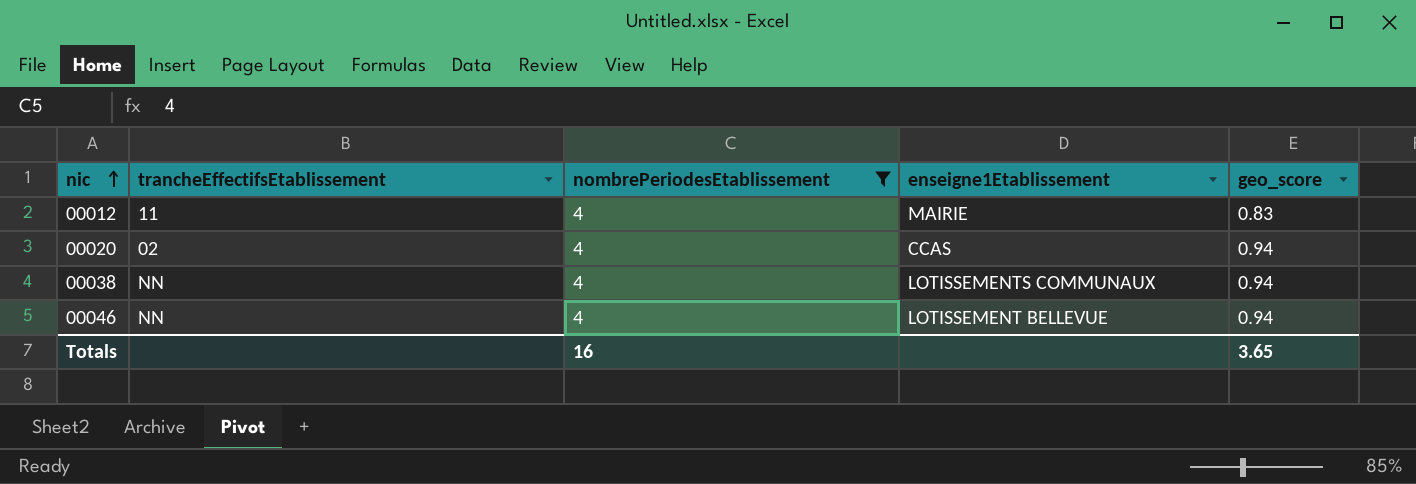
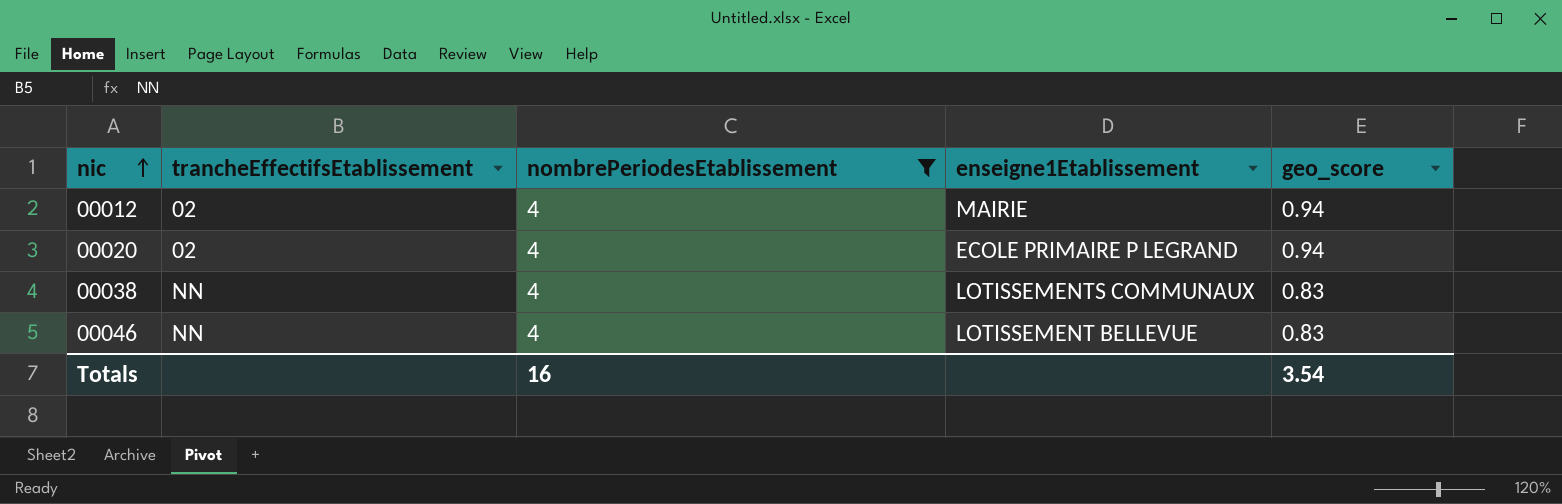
00012 | trancheEffectifsEtablissement: 11 -> 02
00012 | geo_score: 0.83 -> 0.94
00020 | enseigne1Etablissement: CCAS -> ECOLE PRIMAIRE P LEGRAND
00038 | geo_score: 0.94 -> 0.83
00046 | geo_score: 0.94 -> 0.83
Totals | geo_score: 3.65 -> 3.54

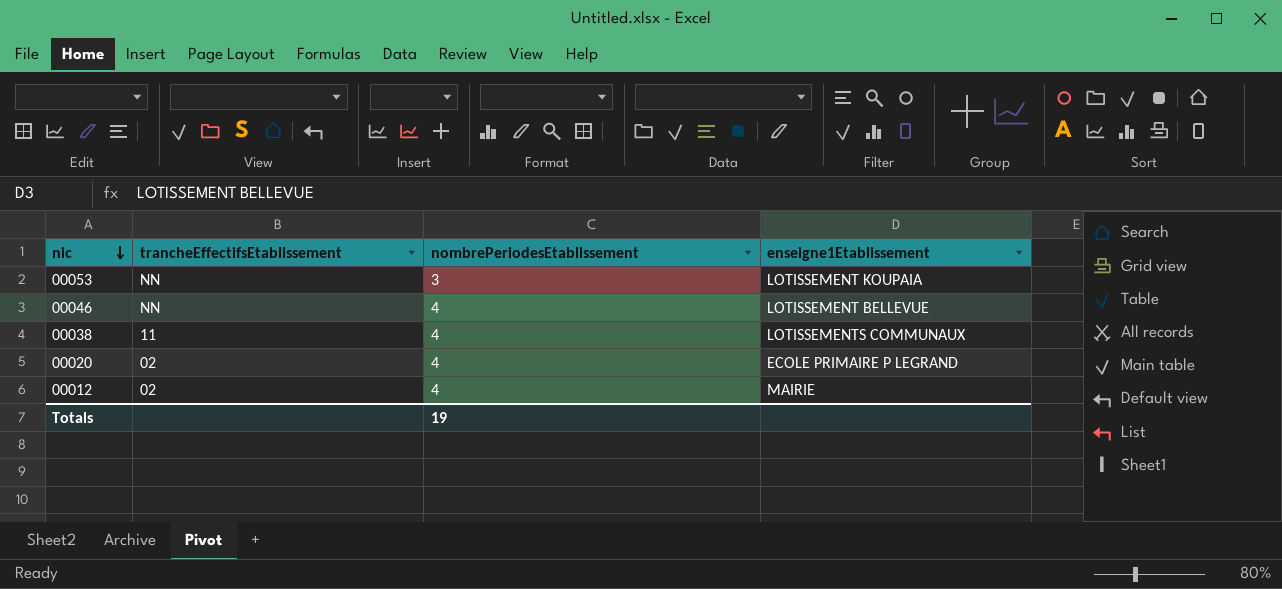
filter: nombrePeriodesEtablissement = 4 -> none
row order: nic ascending -> nic descending
column geo_score | position: 5 -> none
00038 | trancheEffectifsEtablissement: NN -> 11
Totals | nombrePeriodesEtablissement: 16 -> 19

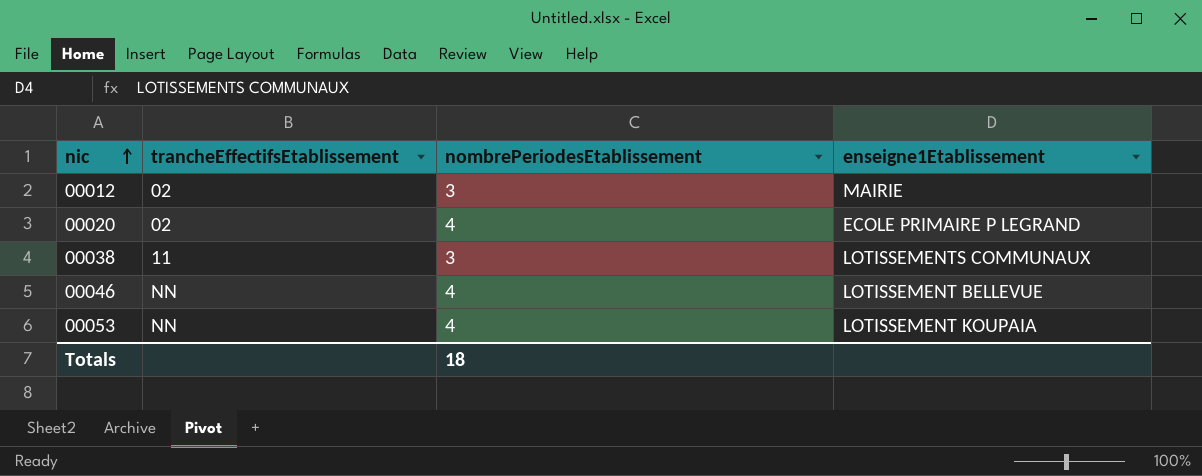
row order: nic descending -> nic ascending
00012 | nombrePeriodesEtablissement: 4 -> 3
00038 | nombrePeriodesEtablissement: 4 -> 3
00053 | nombrePeriodesEtablissement: 3 -> 4
Totals | nombrePeriodesEtablissement: 19 -> 18

